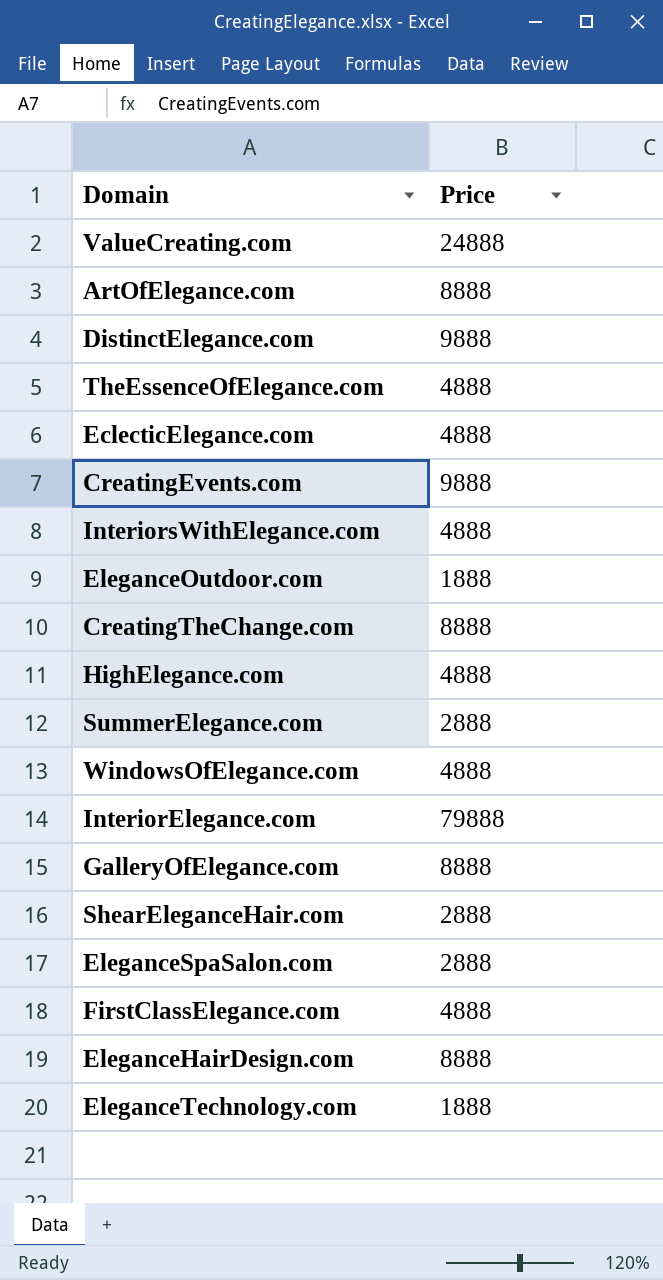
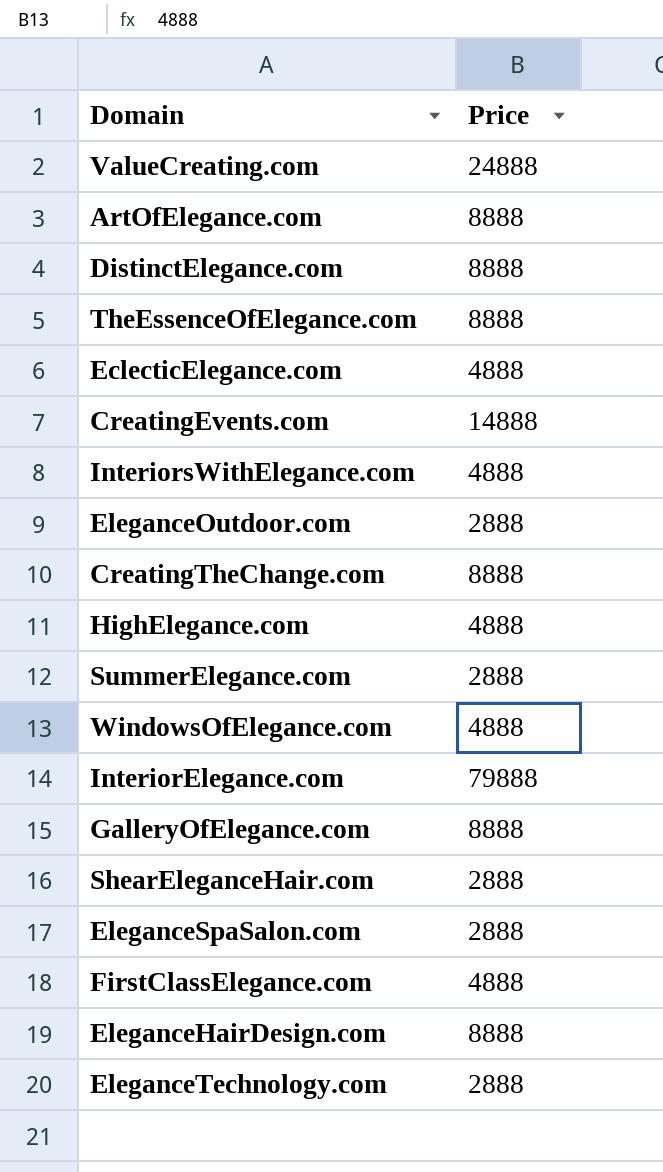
DistinctElegance.com | Price: 9888 -> 8888
TheEssenceOfElegance.com | Price: 4888 -> 8888
CreatingEvents.com | Price: 9888 -> 14888
EleganceOutdoor.com | Price: 1888 -> 2888
EleganceTechnology.com | Price: 1888 -> 2888

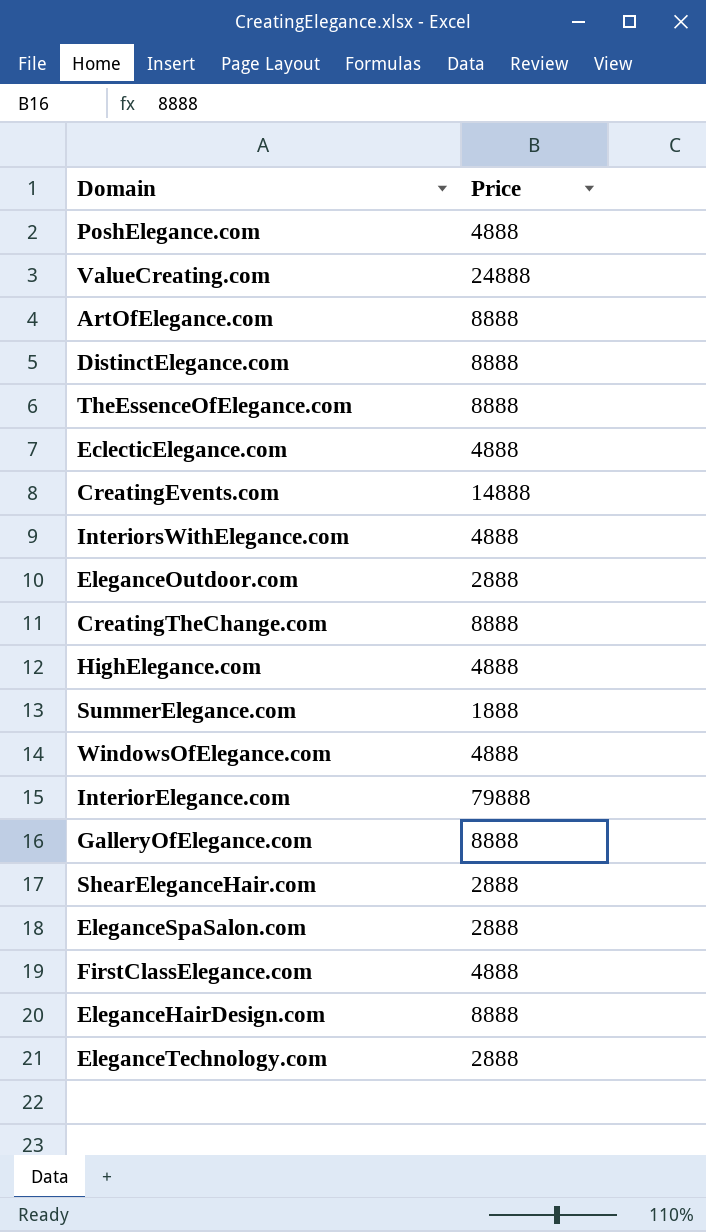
row PoshElegance.com: none -> 4888
SummerElegance.com | Price: 2888 -> 1888

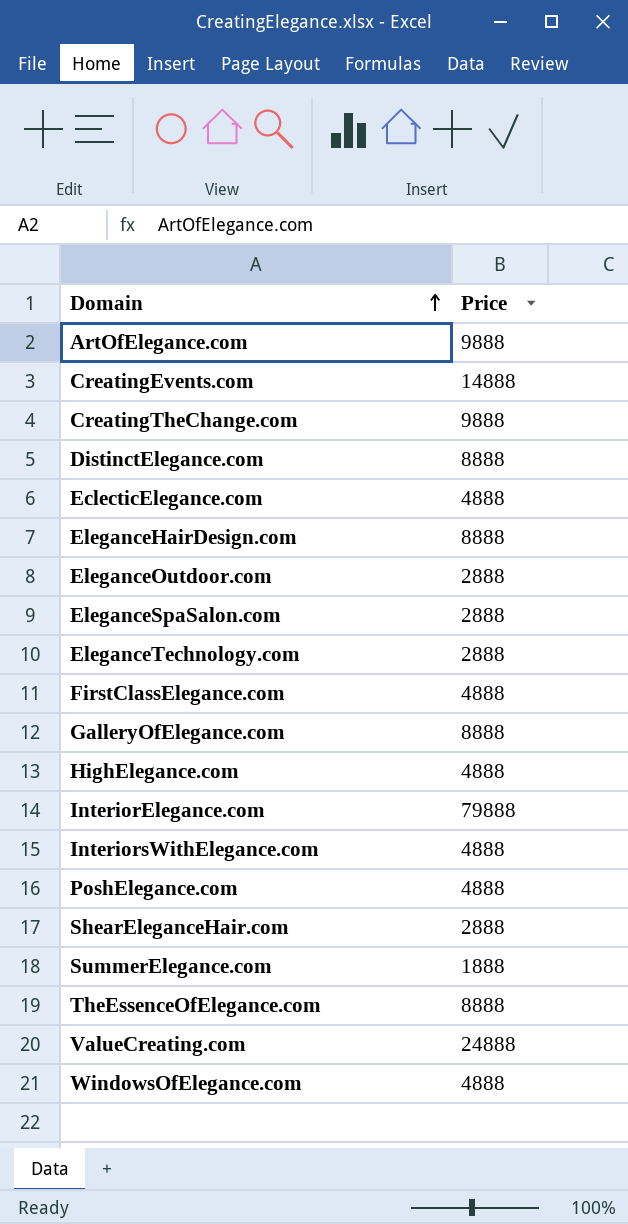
row order: none -> Domain ascending
ArtOfElegance.com | Price: 8888 -> 9888
CreatingTheChange.com | Price: 8888 -> 9888

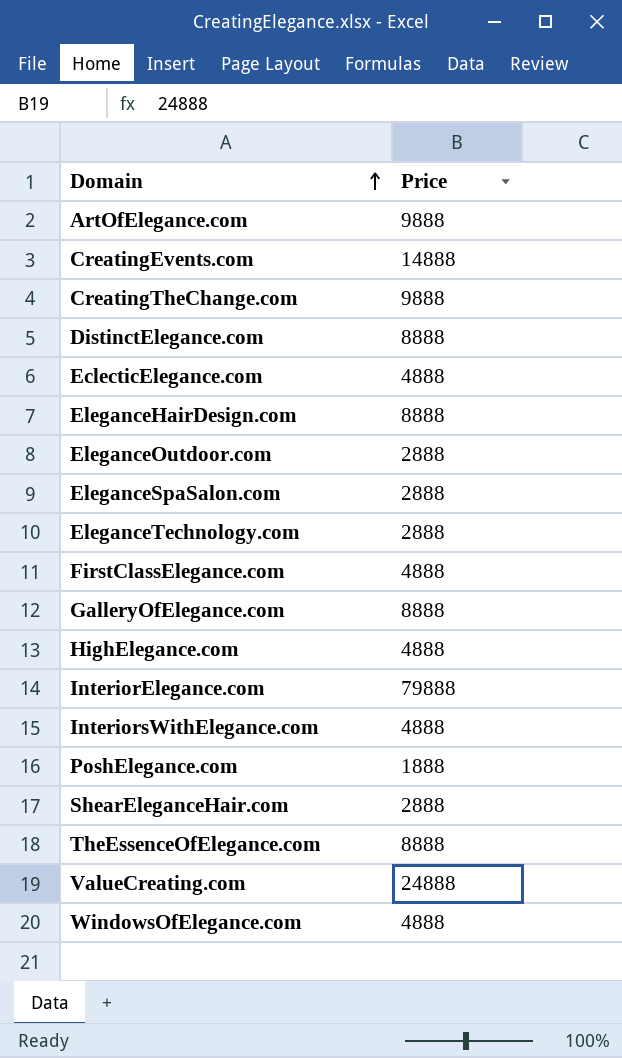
row SummerElegance.com: 1888 -> none
PoshElegance.com | Price: 4888 -> 1888

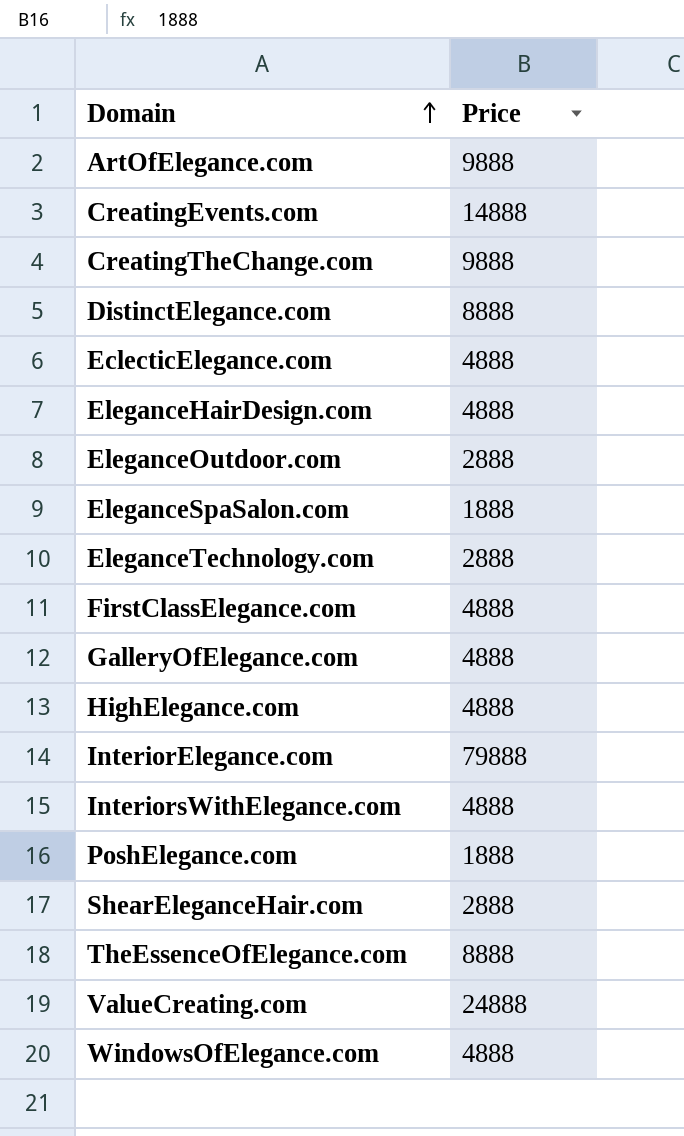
EleganceHairDesign.com | Price: 8888 -> 4888
EleganceSpaSalon.com | Price: 2888 -> 1888
GalleryOfElegance.com | Price: 8888 -> 4888

